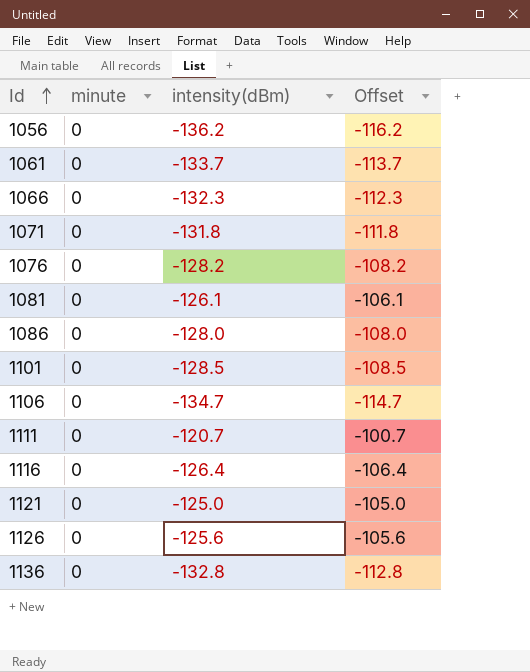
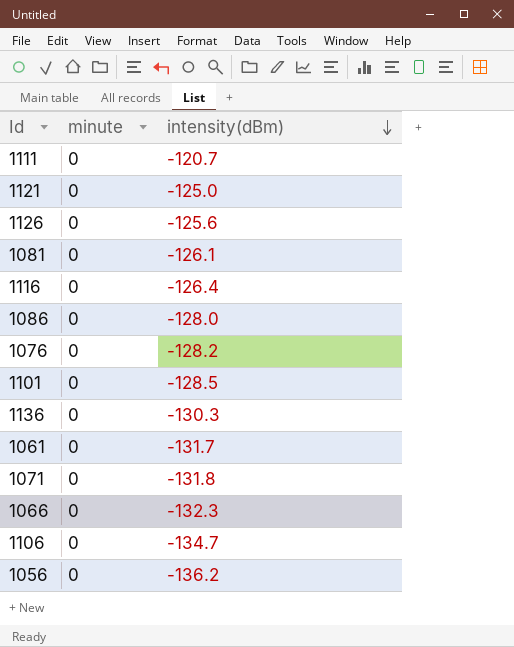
row order: Id ascending -> intensity(dBm) descending
column Offset | formula: [intensity(dBm)] + 20 -> none
1136 | intensity(dBm): -132.8 -> -130.3
1061 | intensity(dBm): -133.7 -> -131.7

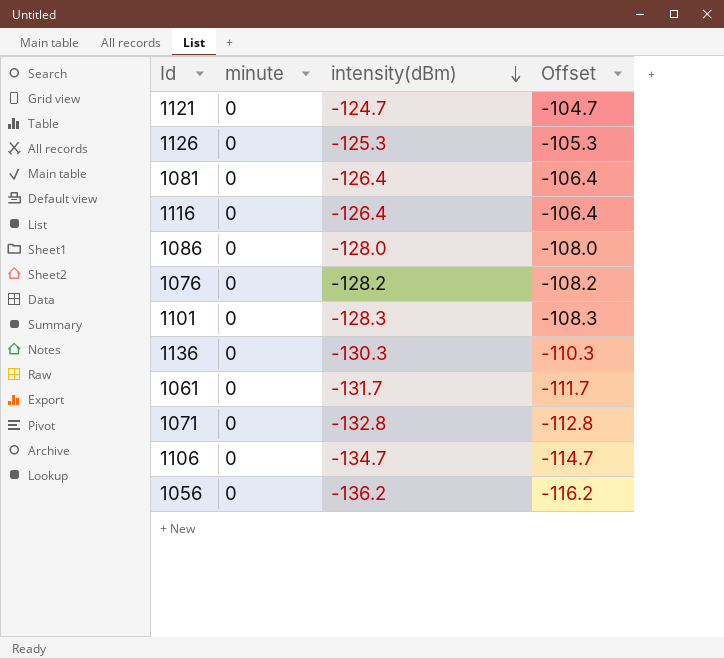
column Offset | formula: none -> [intensity(dBm)] + 20
row 1111: 0 | -120.7 -> none
row 1066: 0 | -132.3 -> none
1121 | intensity(dBm): -125.0 -> -124.7
1126 | intensity(dBm): -125.6 -> -125.3
1081 | intensity(dBm): -126.1 -> -126.4
1101 | intensity(dBm): -128.5 -> -128.3
1071 | intensity(dBm): -131.8 -> -132.8

